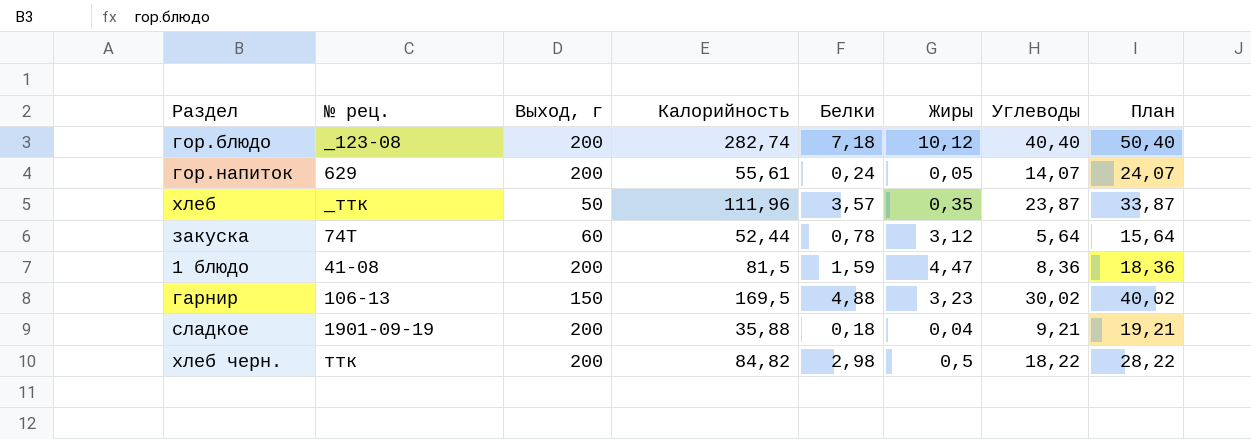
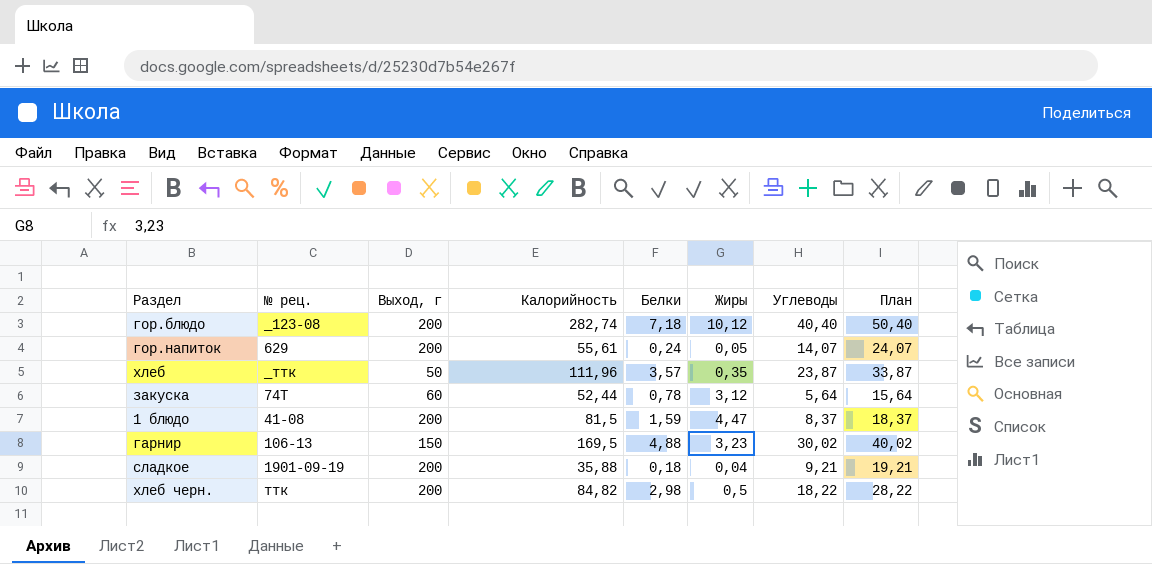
1 блюдо | Углеводы: 8,36 -> 8,37
1 блюдо | План: 18,36 -> 18,37

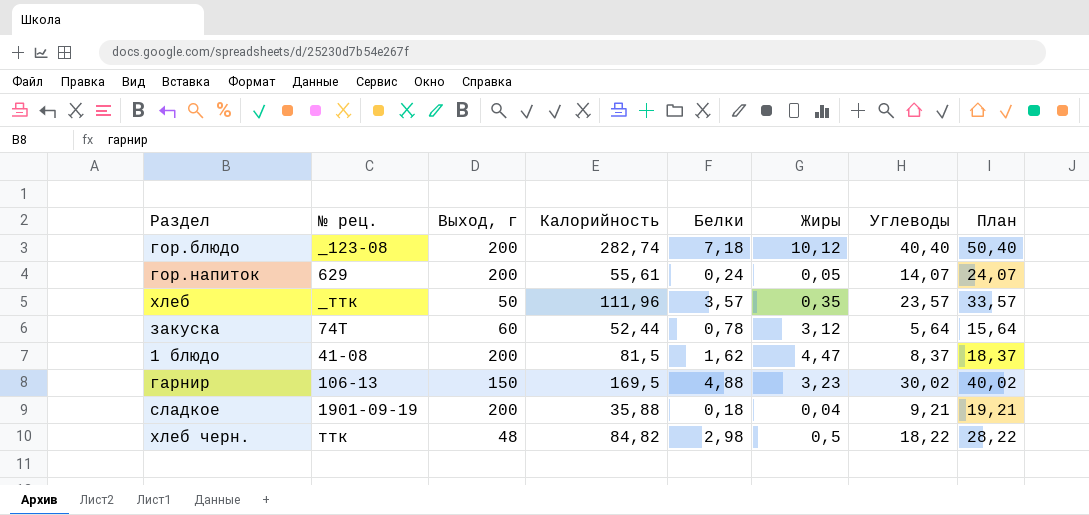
хлеб | Углеводы: 23,87 -> 23,57
хлеб | План: 33,87 -> 33,57
1 блюдо | Белки: 1,59 -> 1,62
хлеб черн. | Выход, г: 200 -> 48

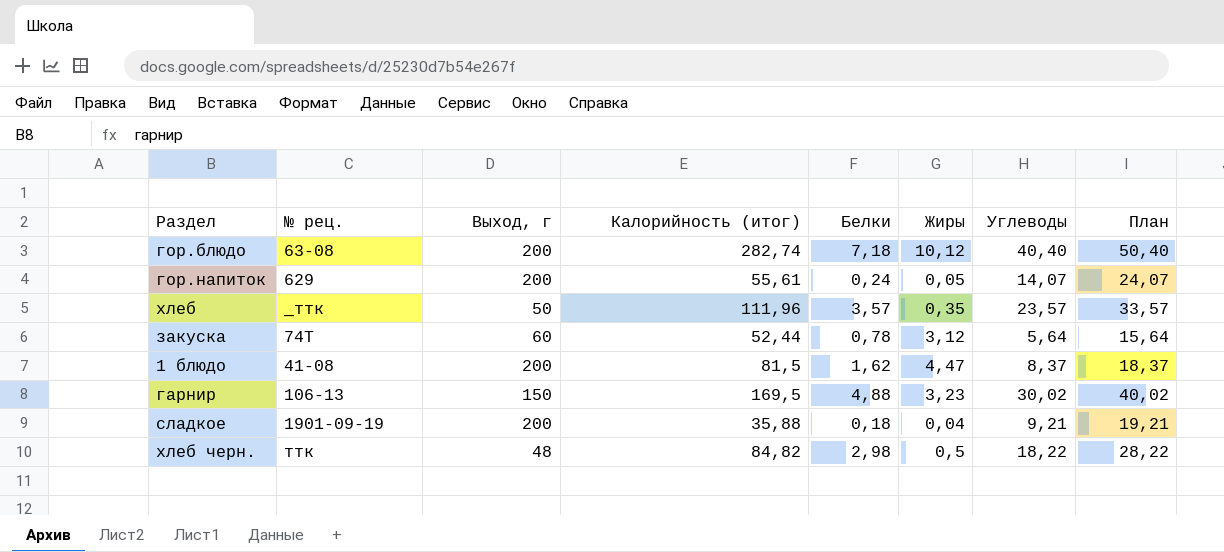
column name: Калорийность -> Калорийность (итог)
гор.блюдо | № рец.: _123-08 -> 63-08

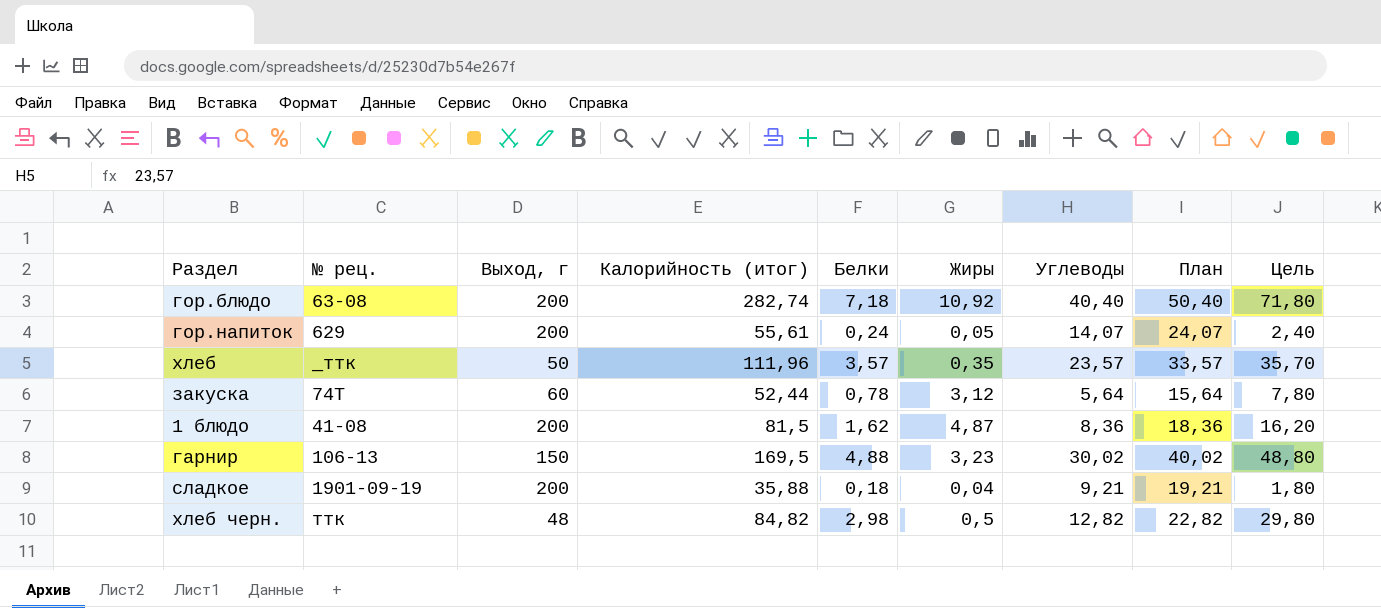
column Цель | formula: none -> [Белки] * 10
гор.блюдо | Жиры: 10,12 -> 10,92
1 блюдо | Жиры: 4,47 -> 4,87
1 блюдо | Углеводы: 8,37 -> 8,36
1 блюдо | План: 18,37 -> 18,36
хлеб черн. | Углеводы: 18,22 -> 12,82
хлеб черн. | План: 28,22 -> 22,82

